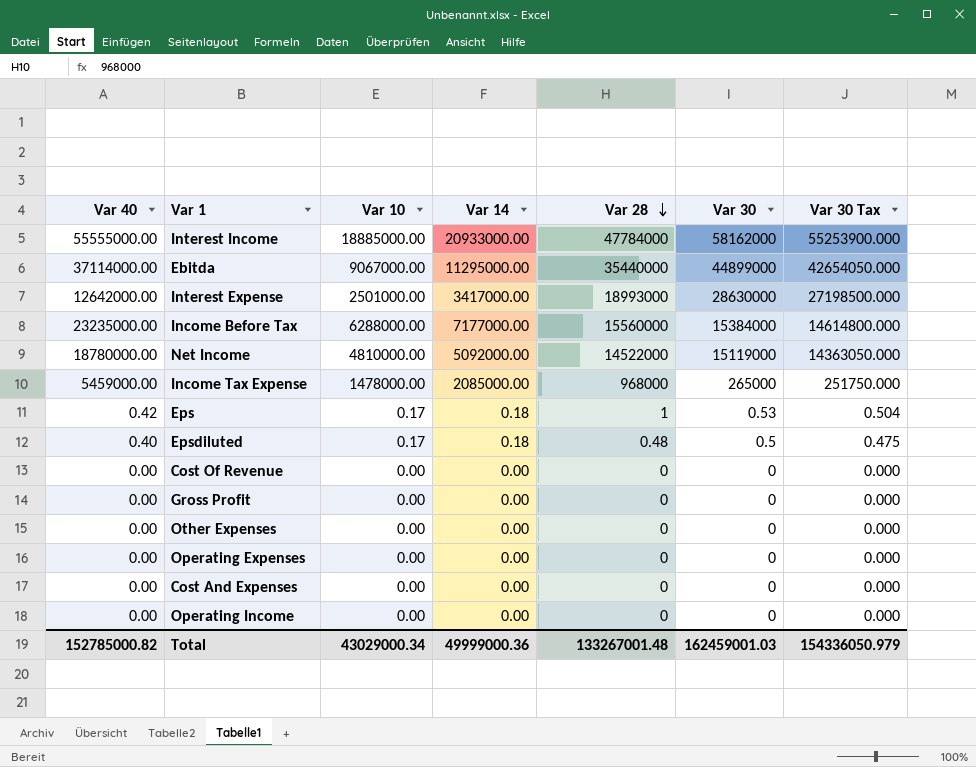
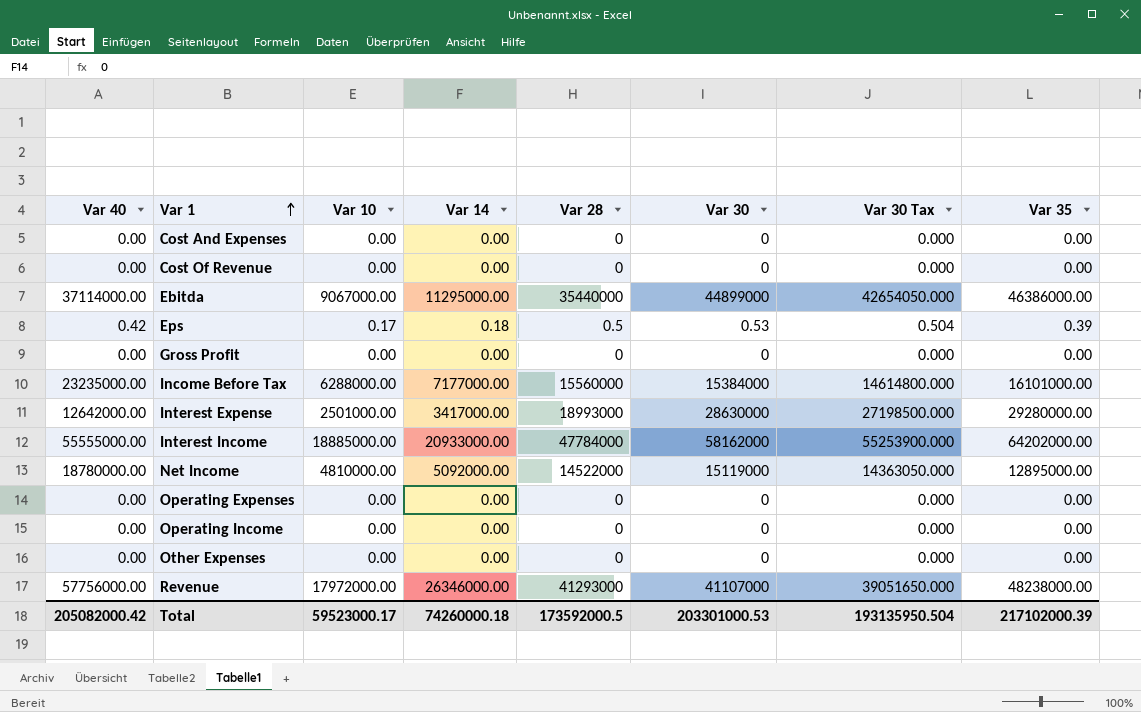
row order: Var 28 descending -> Var 1 ascending
column Var 35 | position: none -> 8
row Income Tax Expense: 5459000.00 | 1478000.00 | 2085000.00 | 968000 | 265000 | 251750.000 -> none
row Epsdiluted: 0.40 | 0.17 | 0.18 | 0.48 | 0.5 | 0.475 -> none
Eps | Var 28: 1 -> 0.5
row Revenue: none -> 57756000.00 | 17972000.00 | 26346000.00 | 41293000 | 41107000 | 39051650.000 | 48238000.00
Total | Var 40: 152785000.82 -> 205082000.42
Total | Var 10: 43029000.34 -> 59523000.17
Total | Var 14: 49999000.36 -> 74260000.18
Total | Var 28: 133267001.48 -> 173592000.5
Total | Var 30: 162459001.03 -> 203301000.53
Total | Var 30 Tax: 154336050.979 -> 193135950.504

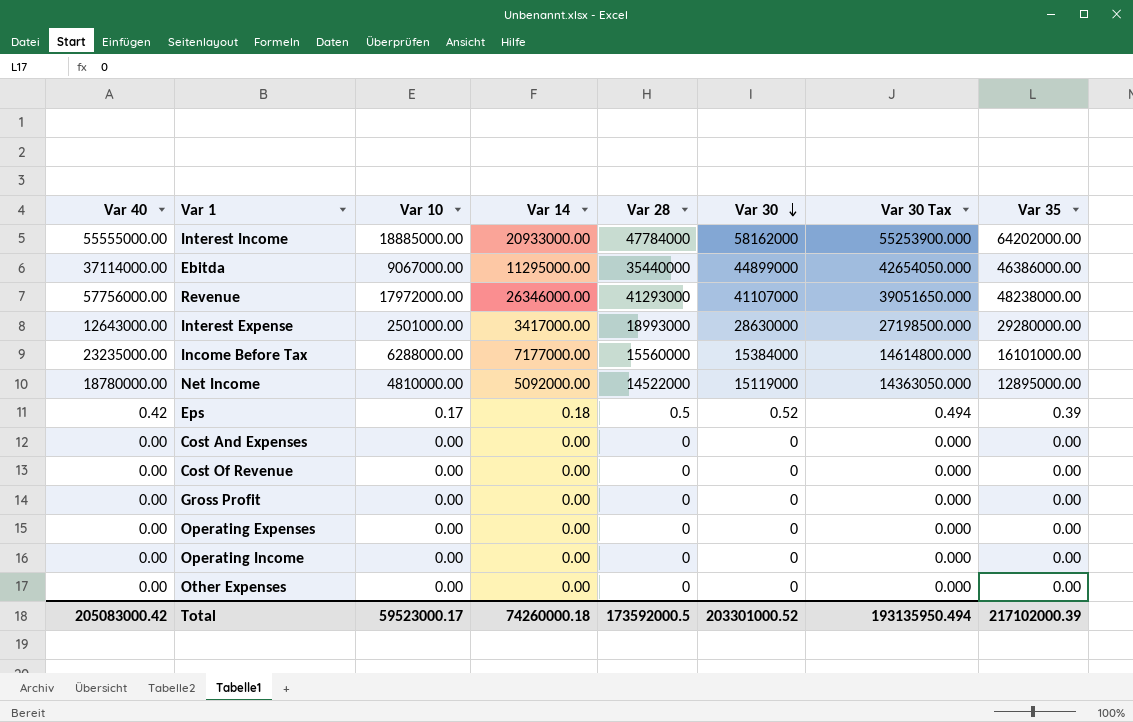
row order: Var 1 ascending -> Var 30 descending
Interest Expense | Var 40: 12642000.00 -> 12643000.00
Eps | Var 30: 0.53 -> 0.52
Eps | Var 30 Tax: 0.504 -> 0.494
Total | Var 40: 205082000.42 -> 205083000.42
Total | Var 30: 203301000.53 -> 203301000.52
Total | Var 30 Tax: 193135950.504 -> 193135950.494

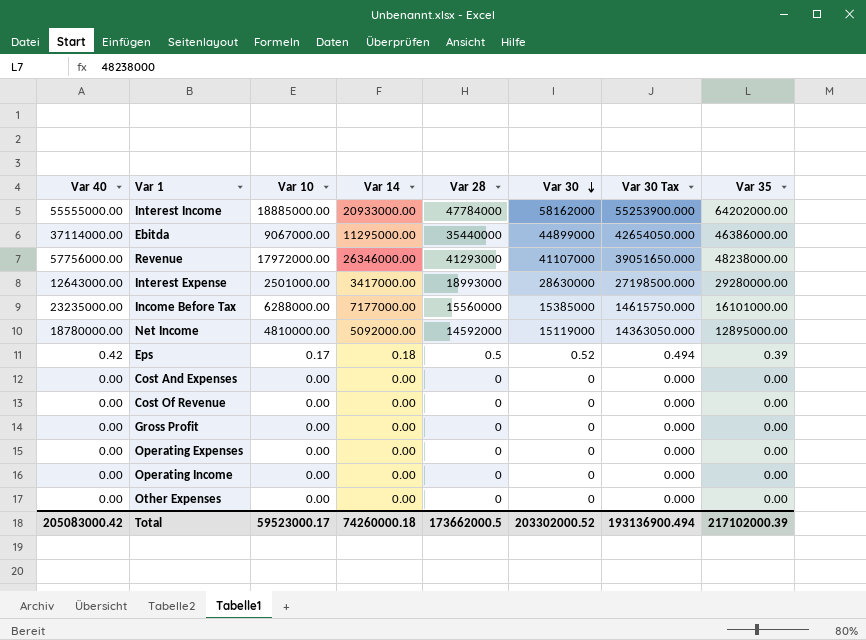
Income Before Tax | Var 30: 15384000 -> 15385000
Income Before Tax | Var 30 Tax: 14614800.000 -> 14615750.000
Net Income | Var 28: 14522000 -> 14592000
Total | Var 28: 173592000.5 -> 173662000.5
Total | Var 30: 203301000.52 -> 203302000.52
Total | Var 30 Tax: 193135950.494 -> 193136900.494

